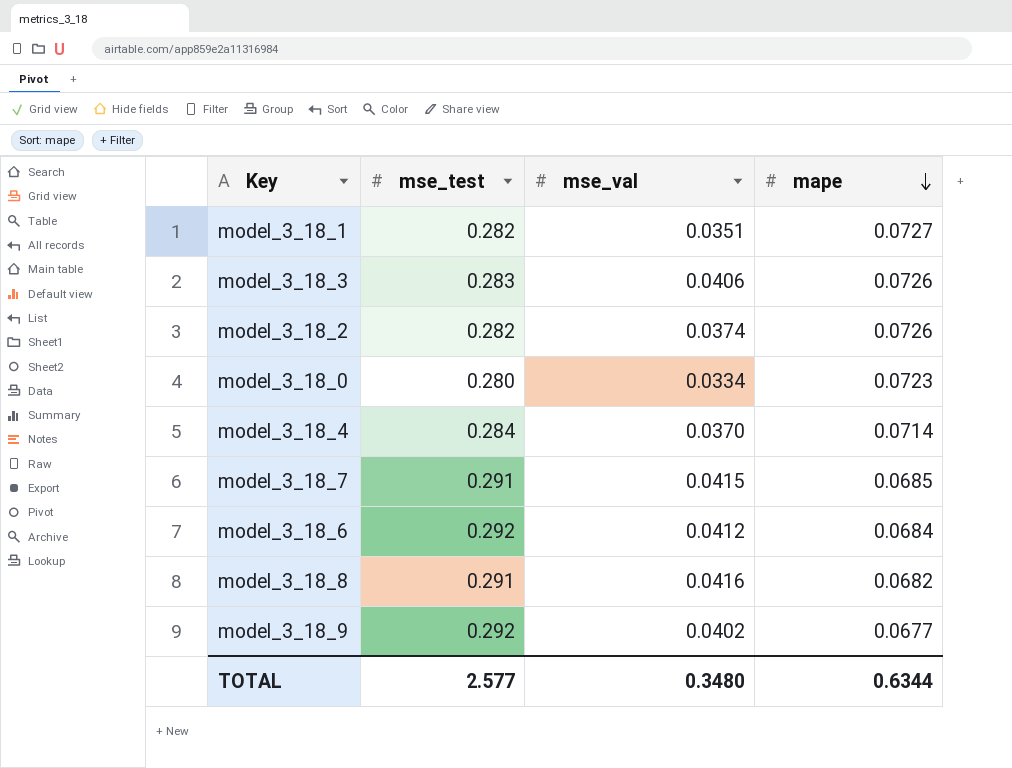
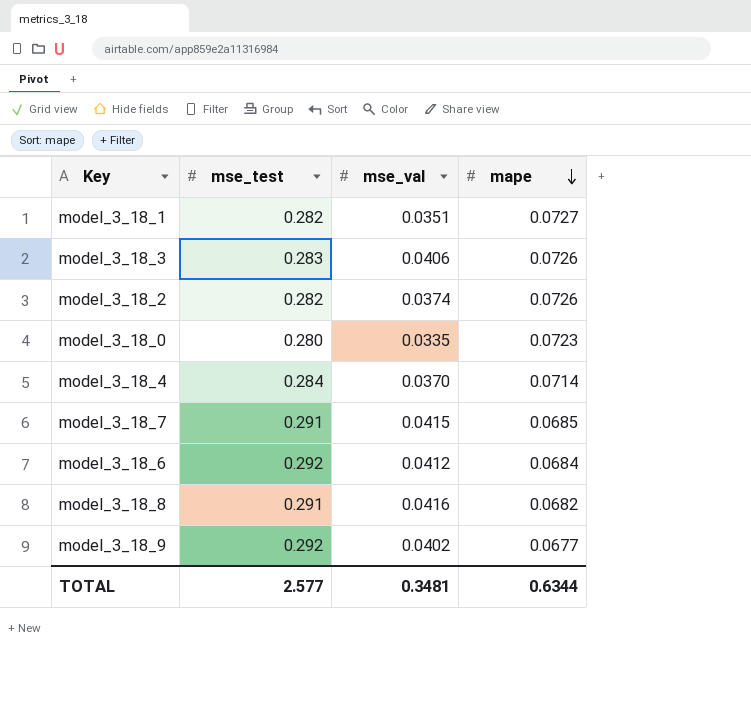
model_3_18_0 | mse_val: 0.0334 -> 0.0335
TOTAL | mse_val: 0.3480 -> 0.3481

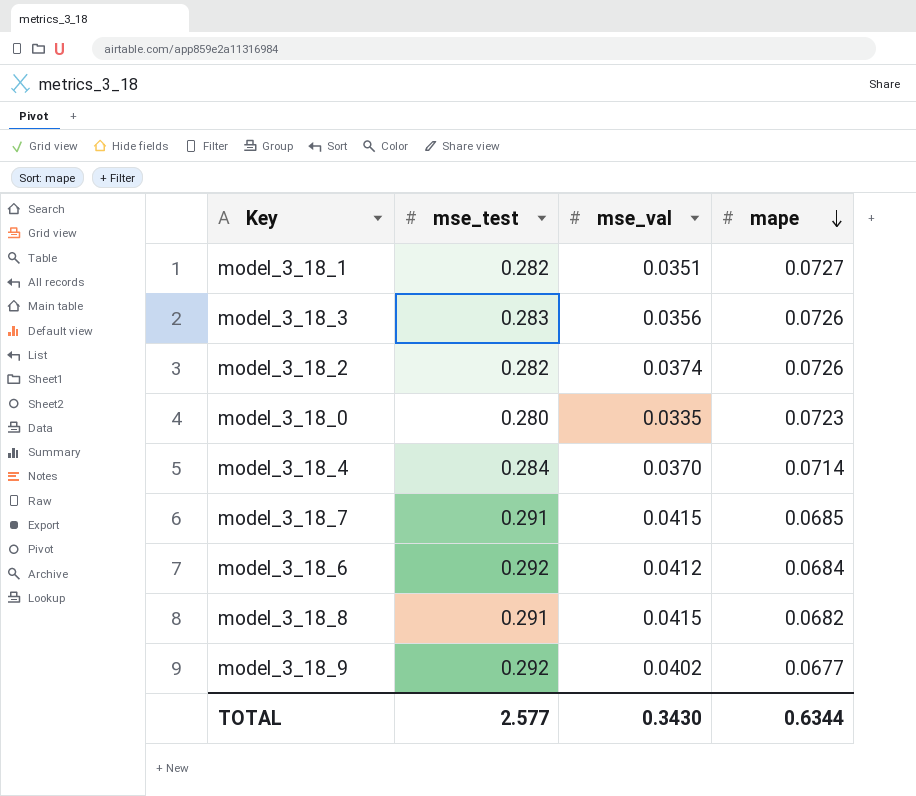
model_3_18_3 | mse_val: 0.0406 -> 0.0356
model_3_18_8 | mse_val: 0.0416 -> 0.0415
TOTAL | mse_val: 0.3481 -> 0.3430

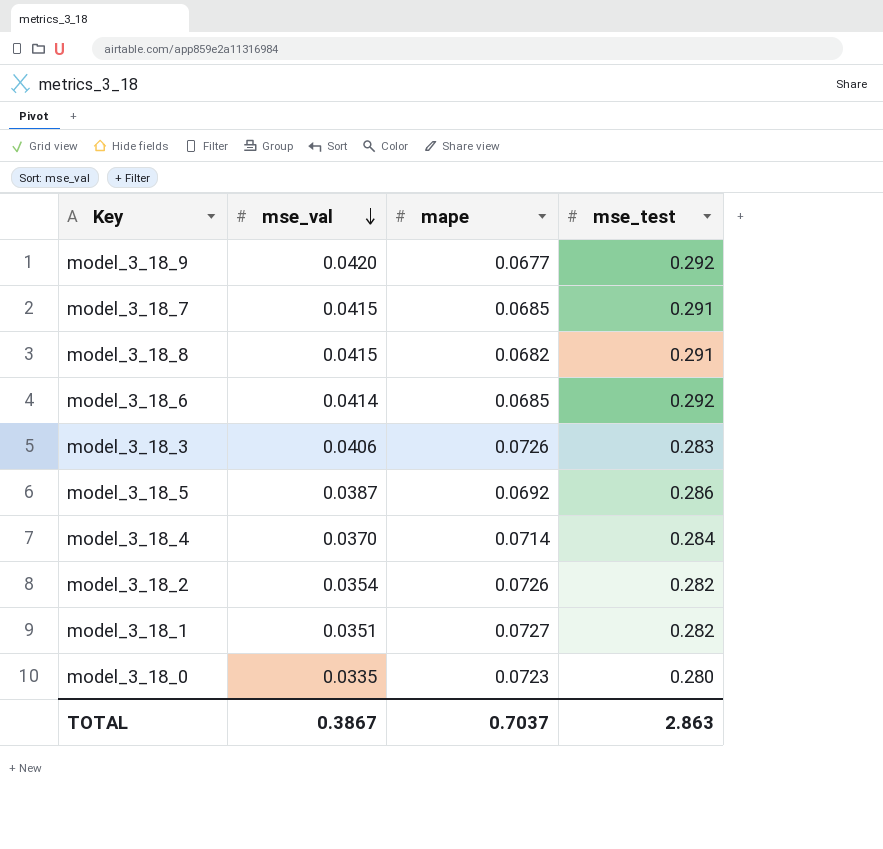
row order: mape descending -> mse_val descending
column mse_test | position: 2 -> 4
model_3_18_9 | mse_val: 0.0402 -> 0.0420
model_3_18_6 | mse_val: 0.0412 -> 0.0414
model_3_18_6 | mape: 0.0684 -> 0.0685
model_3_18_3 | mse_val: 0.0356 -> 0.0406
row model_3_18_5: none -> 0.0387 | 0.0692 | 0.286
model_3_18_2 | mse_val: 0.0374 -> 0.0354
TOTAL | mse_val: 0.3430 -> 0.3867
TOTAL | mape: 0.6344 -> 0.7037
TOTAL | mse_test: 2.577 -> 2.863

